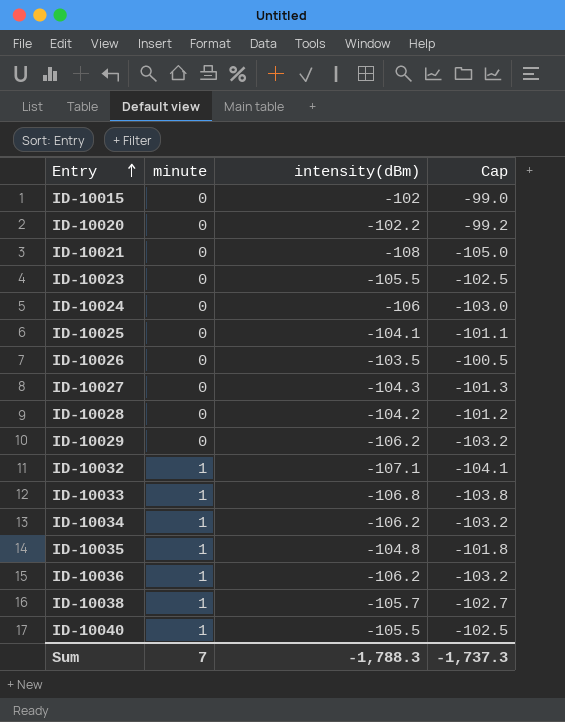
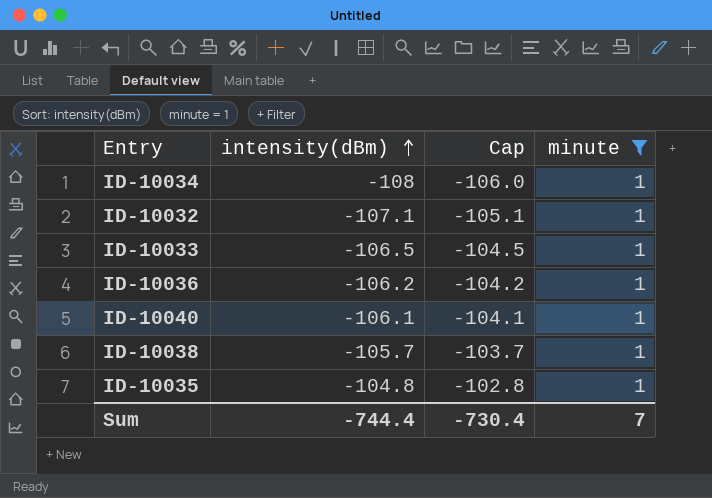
filter: none -> minute = 1
row order: Entry ascending -> intensity(dBm) ascending
column Cap | formula: [intensity(dBm)] + 3 -> [intensity(dBm)] + 2
column minute | position: 2 -> 4
ID-10034 | intensity(dBm): -106.2 -> -108
ID-10033 | intensity(dBm): -106.8 -> -106.5
ID-10040 | intensity(dBm): -105.5 -> -106.1
Sum | intensity(dBm): -1,788.3 -> -744.4
Sum | Cap: -1,737.3 -> -730.4

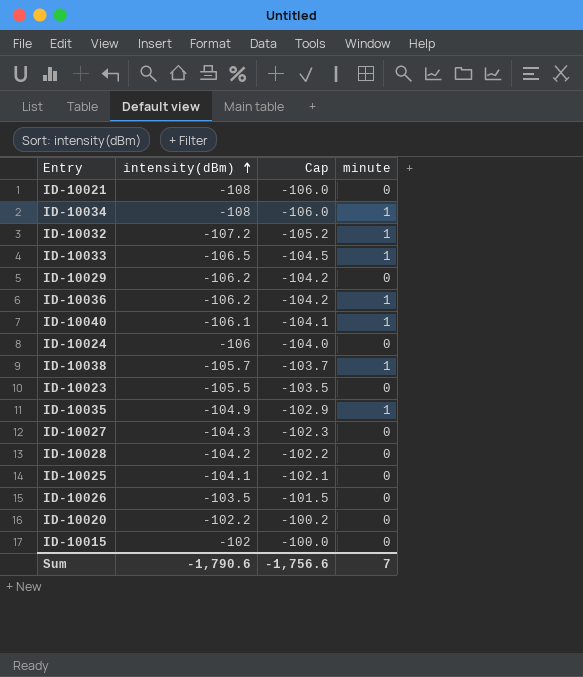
filter: minute = 1 -> none
ID-10032 | intensity(dBm): -107.1 -> -107.2
ID-10032 | Cap: -105.1 -> -105.2
ID-10035 | intensity(dBm): -104.8 -> -104.9
ID-10035 | Cap: -102.8 -> -102.9
Sum | intensity(dBm): -744.4 -> -1,790.6
Sum | Cap: -730.4 -> -1,756.6

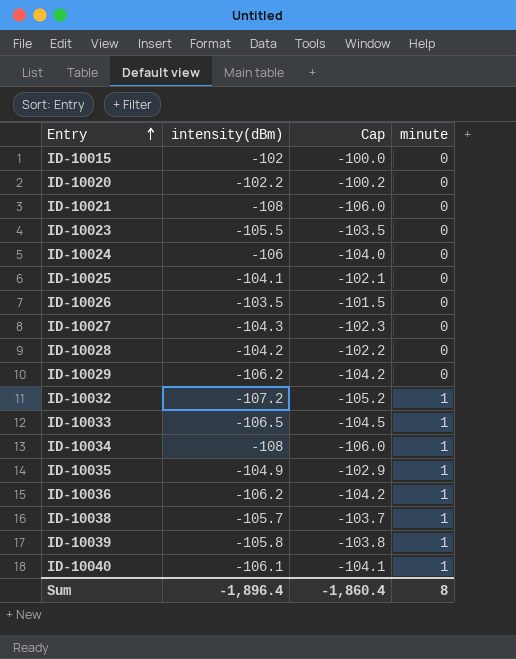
row order: intensity(dBm) ascending -> Entry ascending
row ID-10039: none -> -105.8 | -103.8 | 1
Sum | intensity(dBm): -1,790.6 -> -1,896.4
Sum | Cap: -1,756.6 -> -1,860.4
Sum | minute: 7 -> 8

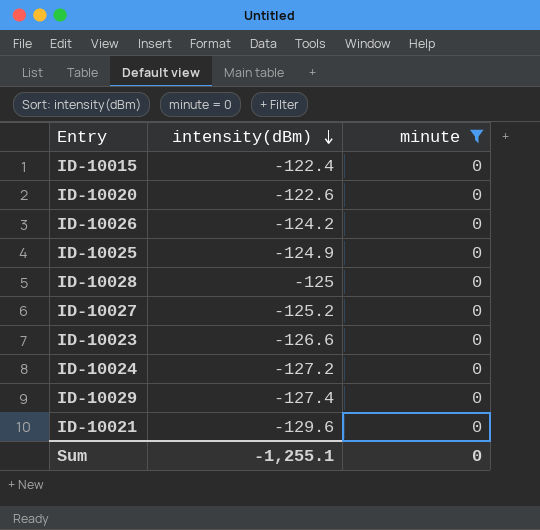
filter: none -> minute = 0
row order: Entry ascending -> intensity(dBm) descending
column Cap | formula: [intensity(dBm)] + 2 -> none
ID-10015 | intensity(dBm): -102 -> -122.4
ID-10020 | intensity(dBm): -102.2 -> -122.6
ID-10026 | intensity(dBm): -103.5 -> -124.2
ID-10025 | intensity(dBm): -104.1 -> -124.9
ID-10028 | intensity(dBm): -104.2 -> -125
ID-10027 | intensity(dBm): -104.3 -> -125.2
ID-10023 | intensity(dBm): -105.5 -> -126.6
ID-10024 | intensity(dBm): -106 -> -127.2
ID-10029 | intensity(dBm): -106.2 -> -127.4
ID-10021 | intensity(dBm): -108 -> -129.6
Sum | intensity(dBm): -1,896.4 -> -1,255.1
Sum | minute: 8 -> 0

